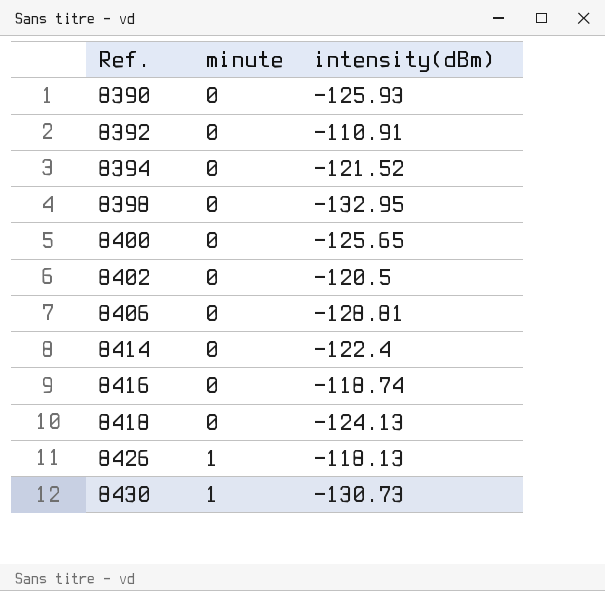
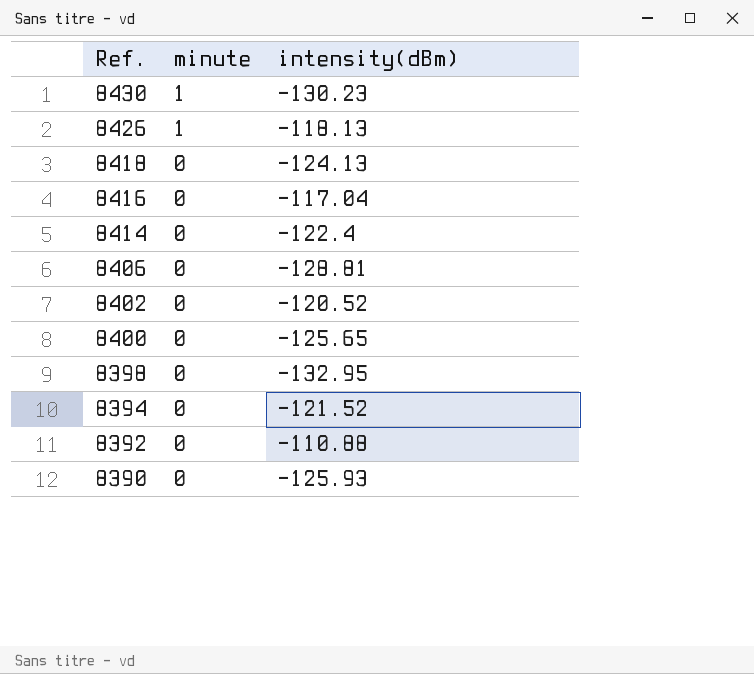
row order: Ref. ascending -> Ref. descending
8430 | intensity(dBm): -130.73 -> -130.23
8416 | intensity(dBm): -118.74 -> -117.04
8402 | intensity(dBm): -120.5 -> -120.52
8392 | intensity(dBm): -110.91 -> -110.88

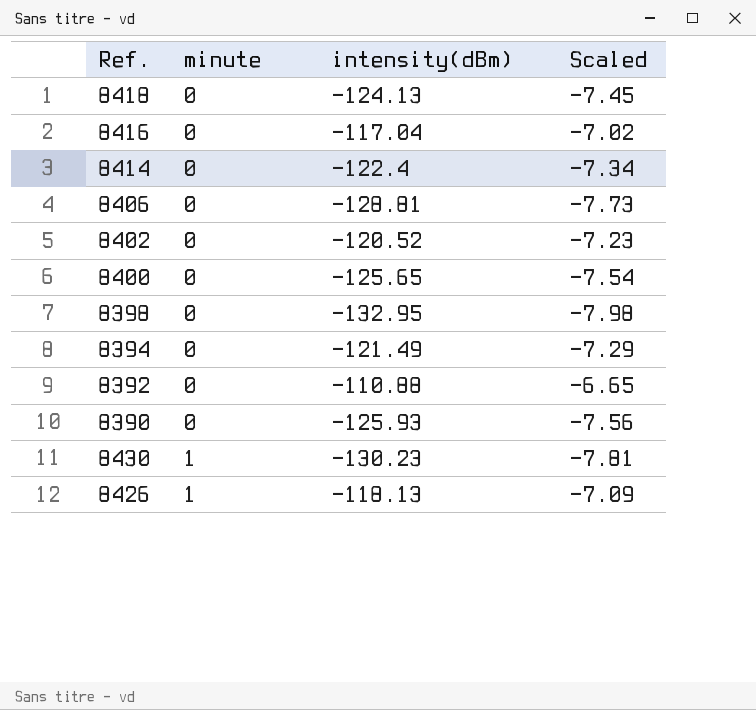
row order: Ref. descending -> minute ascending
column Scaled | formula: none -> [intensity(dBm)] * 0.06
8394 | intensity(dBm): -121.52 -> -121.49

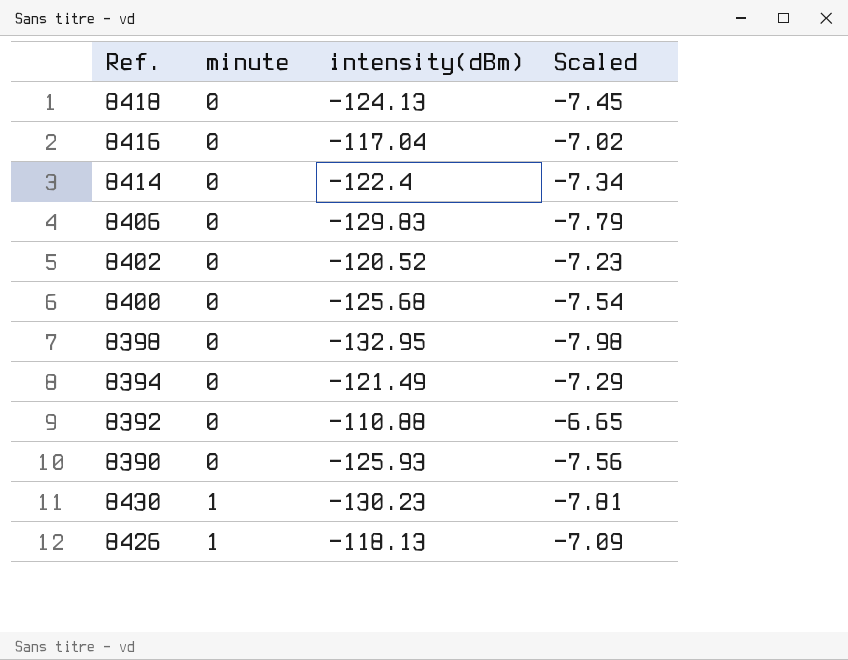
8406 | intensity(dBm): -128.81 -> -129.83
8406 | Scaled: -7.73 -> -7.79
8400 | intensity(dBm): -125.65 -> -125.68

